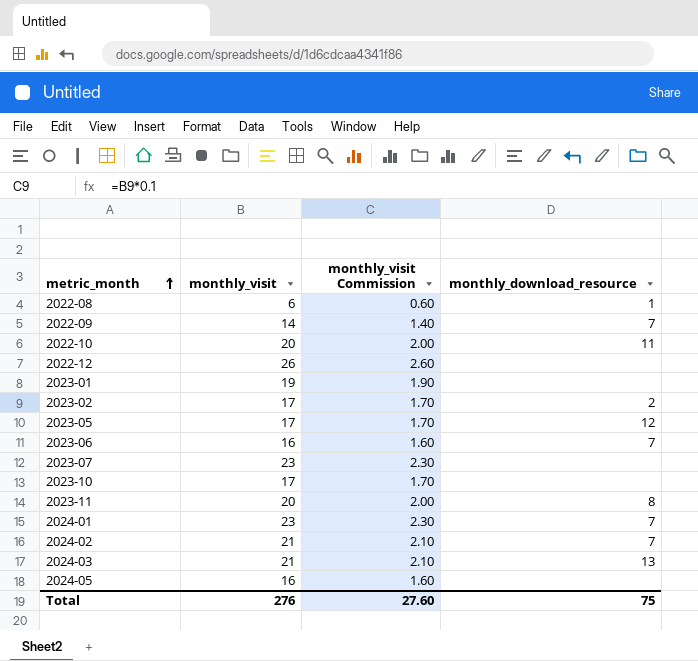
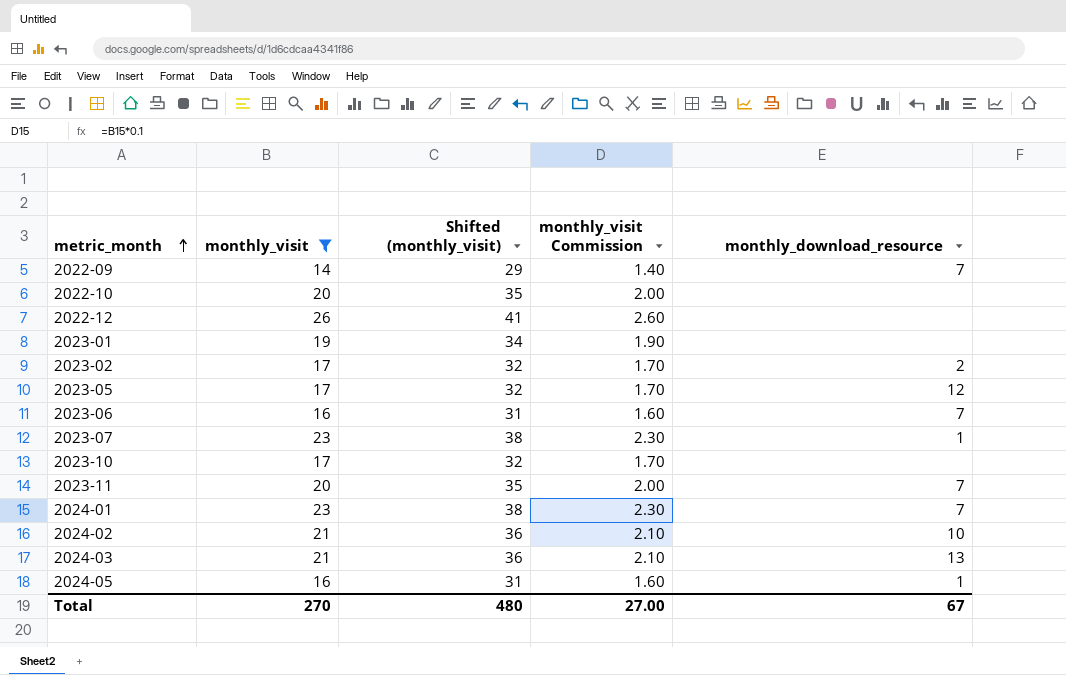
filter: none -> monthly_visit != 6
column Shifted (monthly_visit) | formula: none -> [monthly_visit] + 15
2022-10 | monthly_download_resource: 11 -> none
2023-07 | monthly_download_resource: none -> 1
2023-11 | monthly_download_resource: 8 -> 7
2024-02 | monthly_download_resource: 7 -> 10
2024-05 | monthly_download_resource: none -> 1
Total | monthly_visit: 276 -> 270
Total | monthly_visit Commission: 27.60 -> 27.00
Total | monthly_download_resource: 75 -> 67

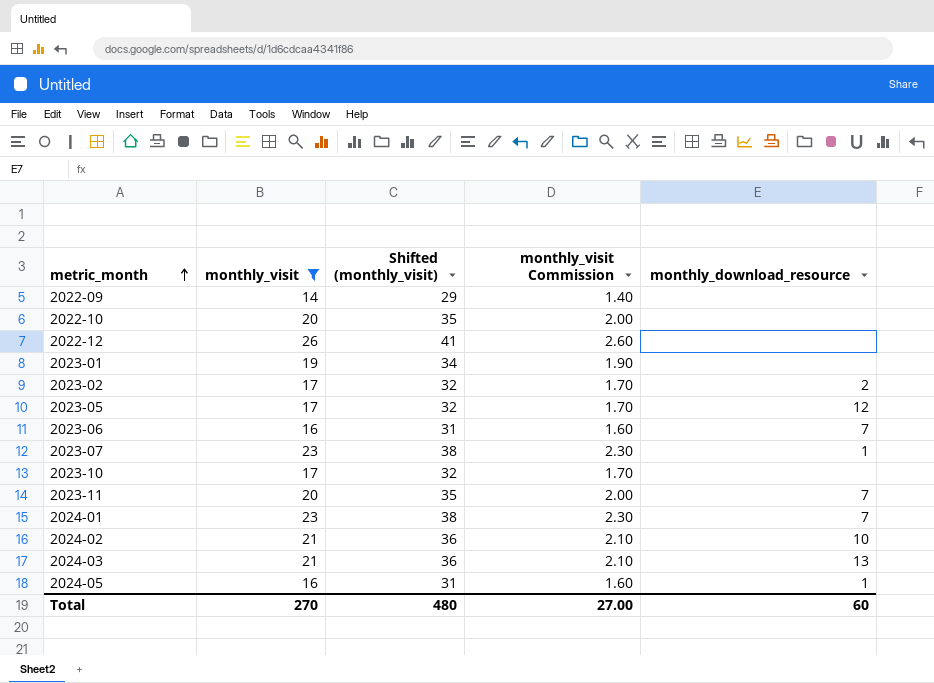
2022-09 | monthly_download_resource: 7 -> none
Total | monthly_download_resource: 67 -> 60

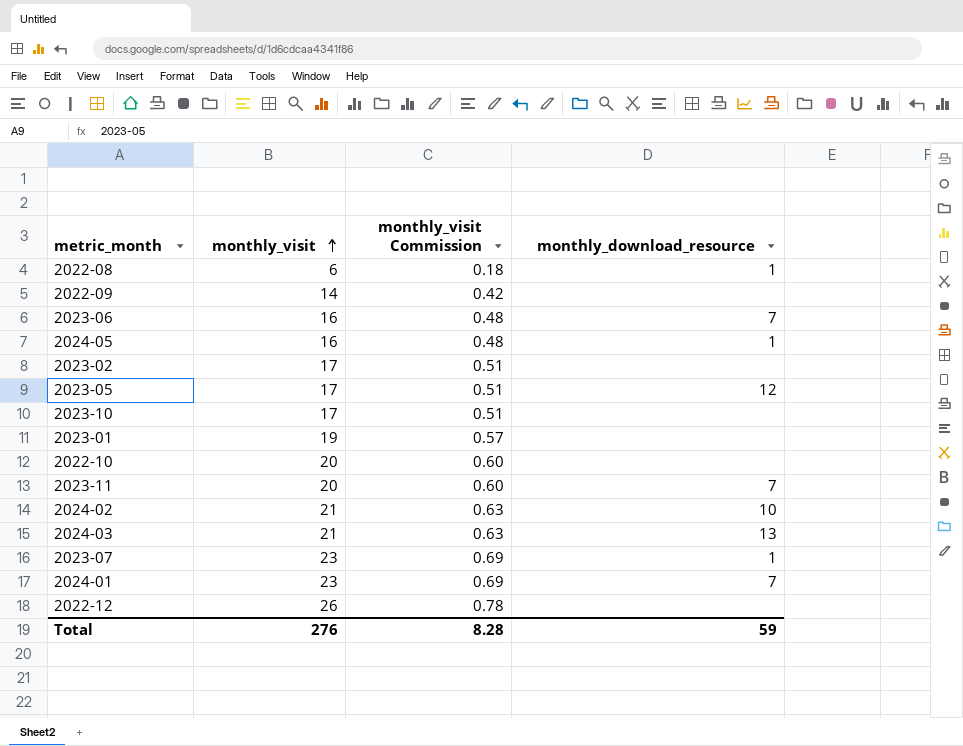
filter: monthly_visit != 6 -> none
row order: metric_month ascending -> monthly_visit ascending
column Shifted (monthly_visit) | formula: [monthly_visit] + 15 -> none
column monthly_visit Commission | formula: [monthly_visit] * 0.1 -> [monthly_visit] * 0.03
2023-02 | monthly_download_resource: 2 -> none
Total | monthly_visit: 270 -> 276
Total | monthly_visit Commission: 27.00 -> 8.28
Total | monthly_download_resource: 60 -> 59

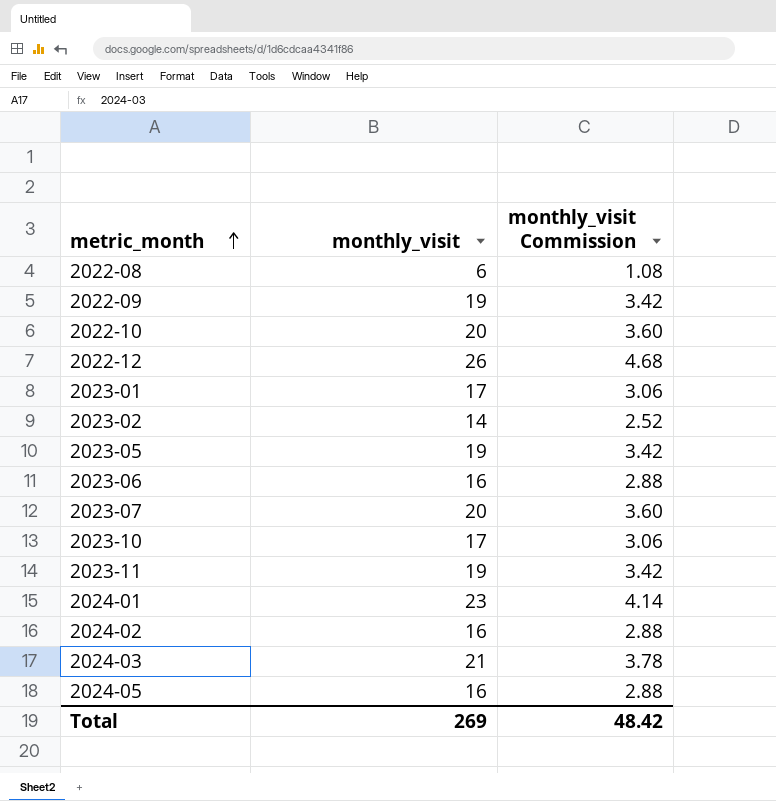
row order: monthly_visit ascending -> metric_month ascending
column monthly_download_resource | position: 4 -> none
column monthly_visit Commission | formula: [monthly_visit] * 0.03 -> [monthly_visit] * 0.18
2022-09 | monthly_visit: 14 -> 19
2023-01 | monthly_visit: 19 -> 17
2023-02 | monthly_visit: 17 -> 14
2023-05 | monthly_visit: 17 -> 19
2023-07 | monthly_visit: 23 -> 20
2023-11 | monthly_visit: 20 -> 19
2024-02 | monthly_visit: 21 -> 16
Total | monthly_visit: 276 -> 269
Total | monthly_visit Commission: 8.28 -> 48.42

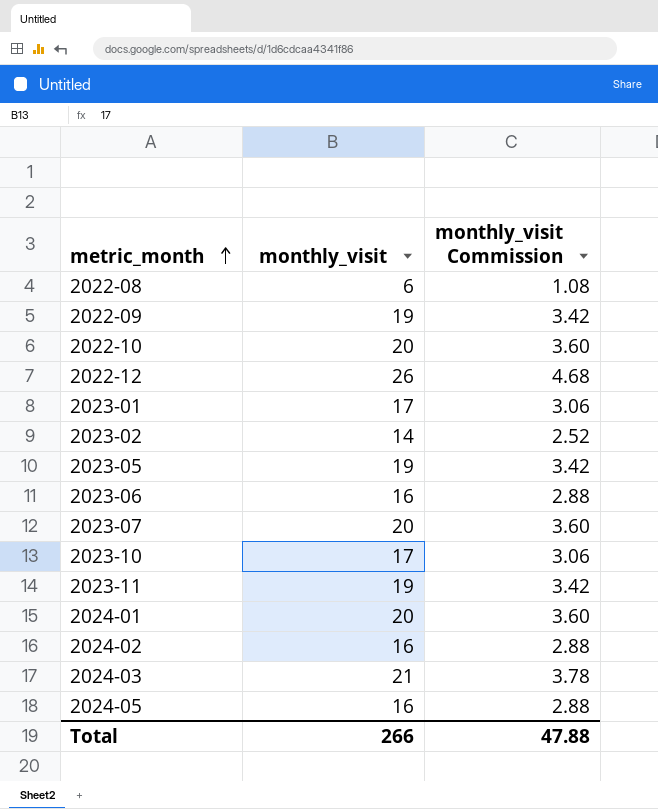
2024-01 | monthly_visit: 23 -> 20
2024-01 | monthly_visit Commission: 4.14 -> 3.60
Total | monthly_visit: 269 -> 266
Total | monthly_visit Commission: 48.42 -> 47.88

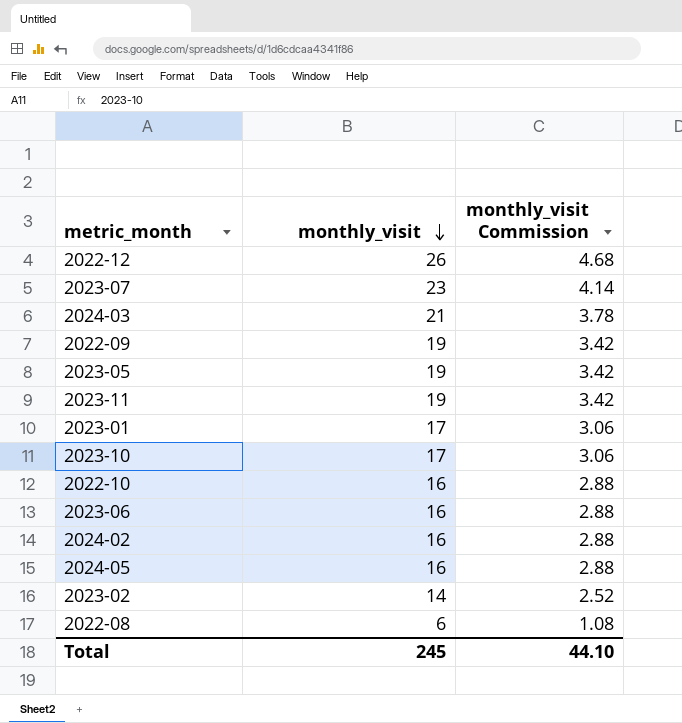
row order: metric_month ascending -> monthly_visit descending
row 2024-01: 20 | 3.60 -> none
2023-07 | monthly_visit: 20 -> 23
2023-07 | monthly_visit Commission: 3.60 -> 4.14
2022-10 | monthly_visit: 20 -> 16
2022-10 | monthly_visit Commission: 3.60 -> 2.88
Total | monthly_visit: 266 -> 245
Total | monthly_visit Commission: 47.88 -> 44.10

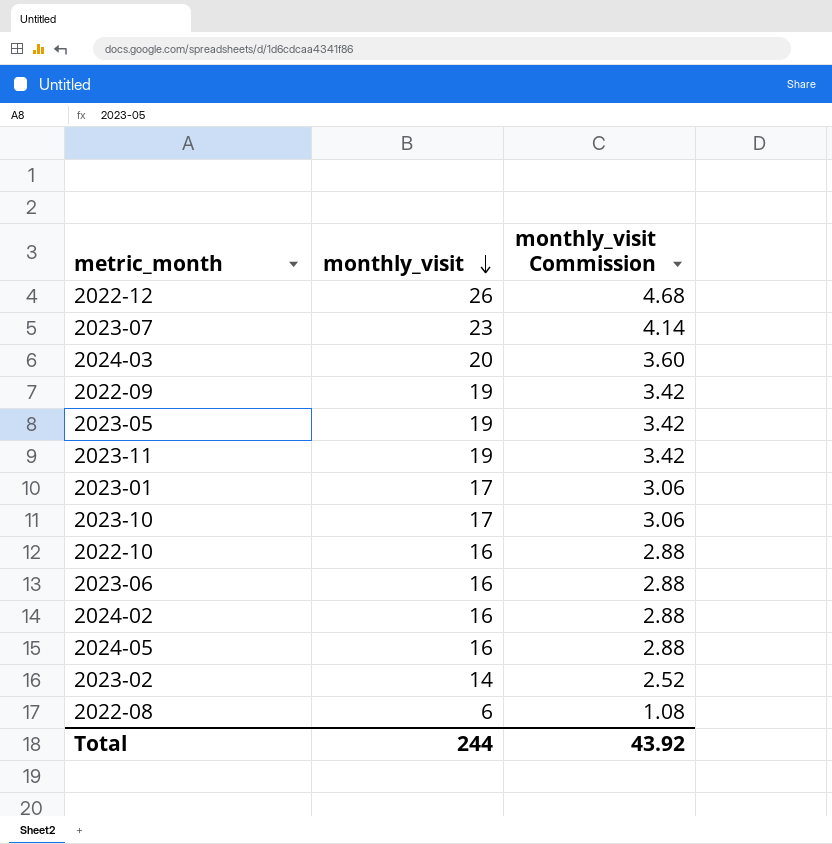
2024-03 | monthly_visit: 21 -> 20
2024-03 | monthly_visit Commission: 3.78 -> 3.60
Total | monthly_visit: 245 -> 244
Total | monthly_visit Commission: 44.10 -> 43.92

